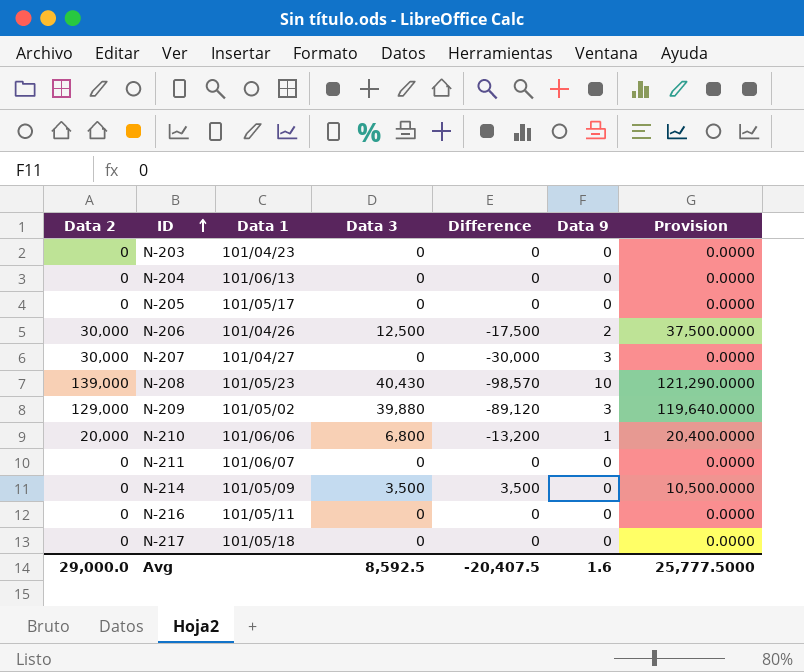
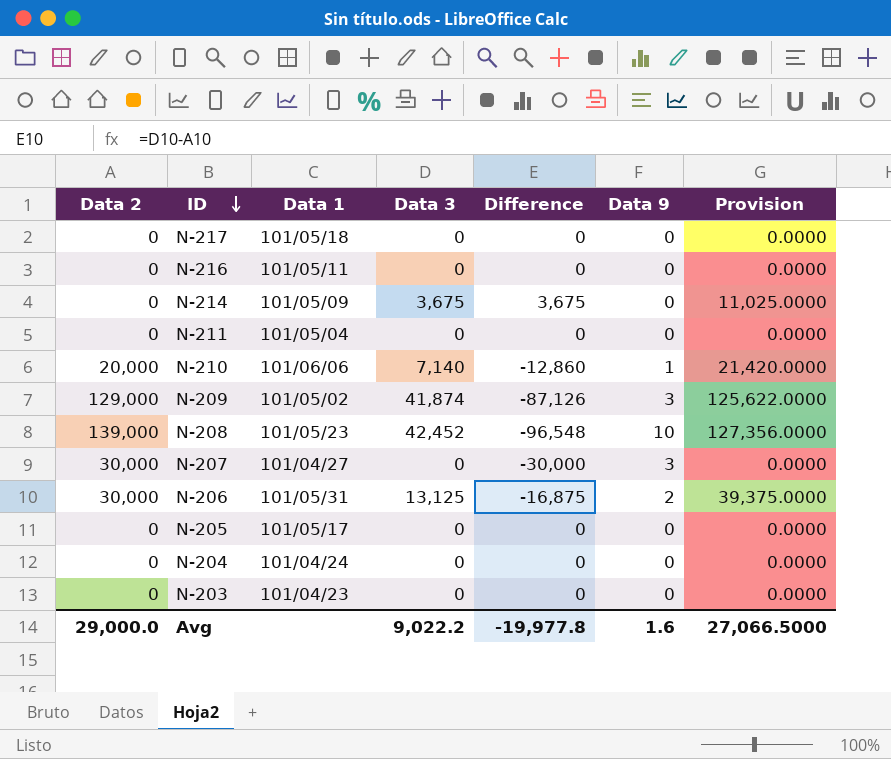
row order: ID ascending -> ID descending
N-214 | Data 3: 3,500 -> 3,675
N-214 | Difference: 3,500 -> 3,675
N-214 | Provision: 10,500.0000 -> 11,025.0000
N-211 | Data 1: 101/06/07 -> 101/05/04
N-210 | Data 3: 6,800 -> 7,140
N-210 | Difference: -13,200 -> -12,860
N-210 | Provision: 20,400.0000 -> 21,420.0000
N-209 | Data 3: 39,880 -> 41,874
N-209 | Difference: -89,120 -> -87,126
N-209 | Provision: 119,640.0000 -> 125,622.0000
N-208 | Data 3: 40,430 -> 42,452
N-208 | Difference: -98,570 -> -96,548
N-208 | Provision: 121,290.0000 -> 127,356.0000
N-206 | Data 1: 101/04/26 -> 101/05/31
N-206 | Data 3: 12,500 -> 13,125
N-206 | Difference: -17,500 -> -16,875
N-206 | Provision: 37,500.0000 -> 39,375.0000
N-204 | Data 1: 101/06/13 -> 101/04/24
Avg | Data 3: 8,592.5 -> 9,022.2
Avg | Difference: -20,407.5 -> -19,977.8
Avg | Provision: 25,777.5000 -> 27,066.5000

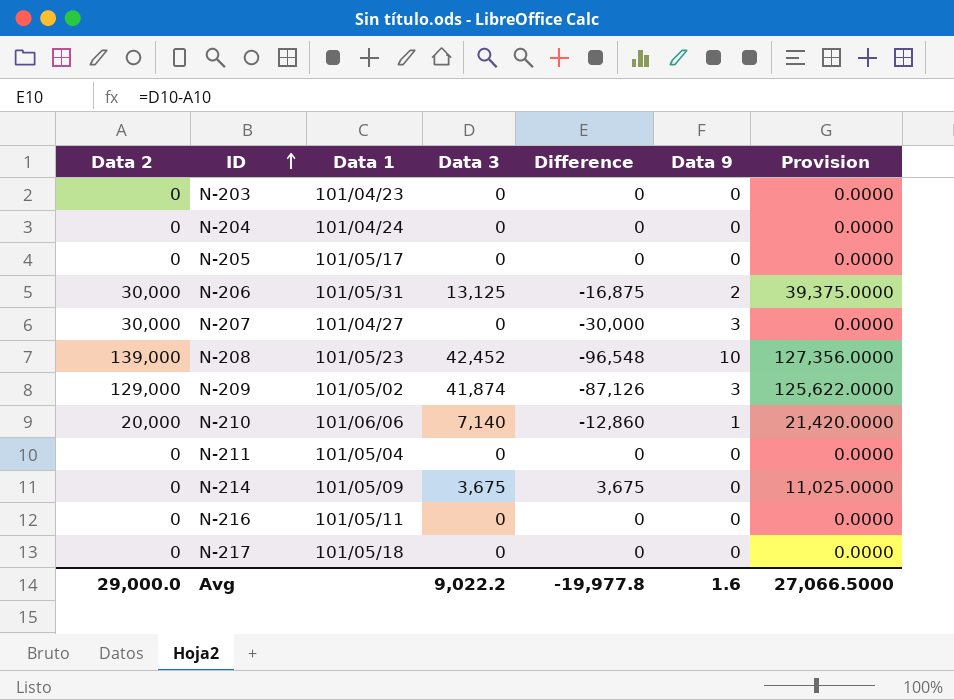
row order: ID descending -> ID ascending

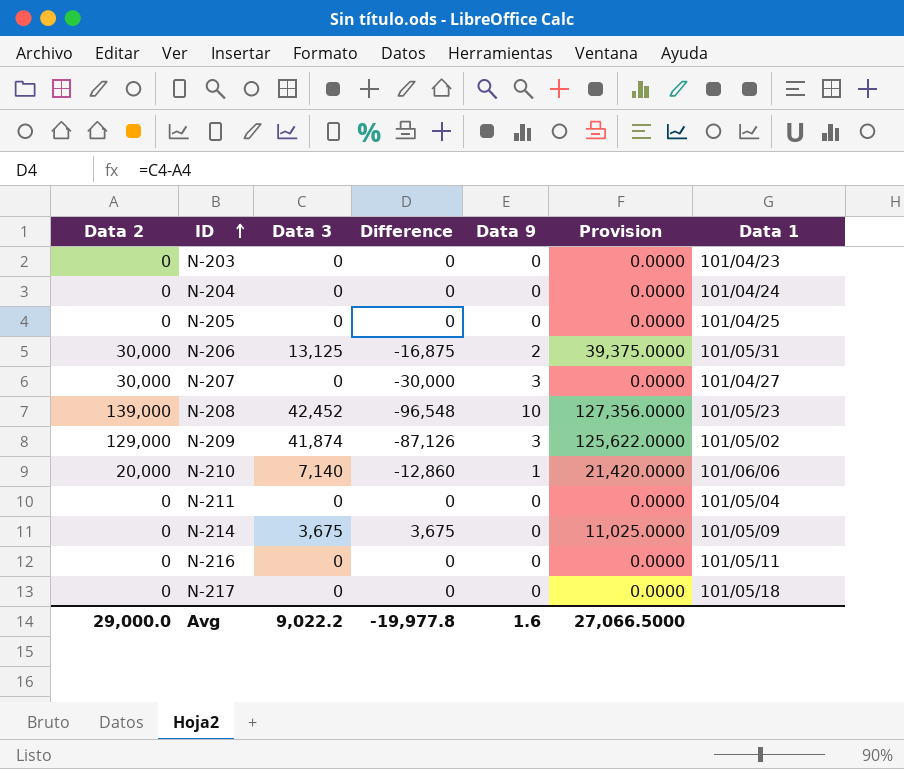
column Data 1 | position: 3 -> 7
N-205 | Data 1: 101/05/17 -> 101/04/25

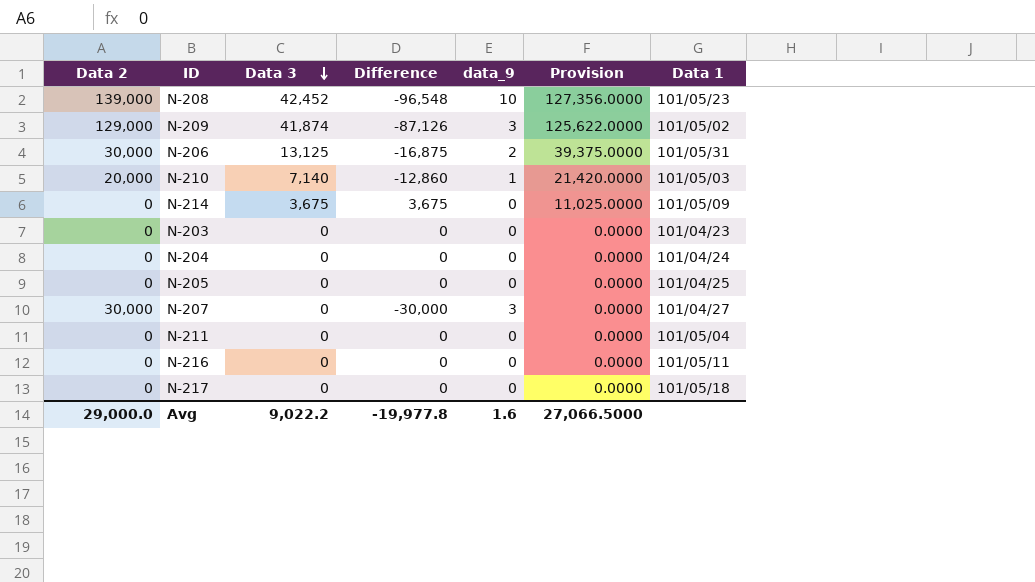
row order: ID ascending -> Data 3 descending
column name: Data 9 -> data_9
N-210 | Data 1: 101/06/06 -> 101/05/03

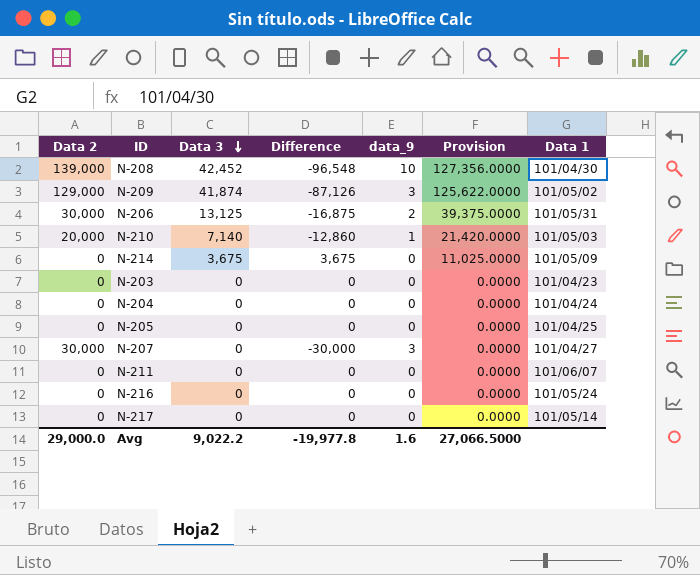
N-208 | Data 1: 101/05/23 -> 101/04/30
N-211 | Data 1: 101/05/04 -> 101/06/07
N-216 | Data 1: 101/05/11 -> 101/05/24
N-217 | Data 1: 101/05/18 -> 101/05/14

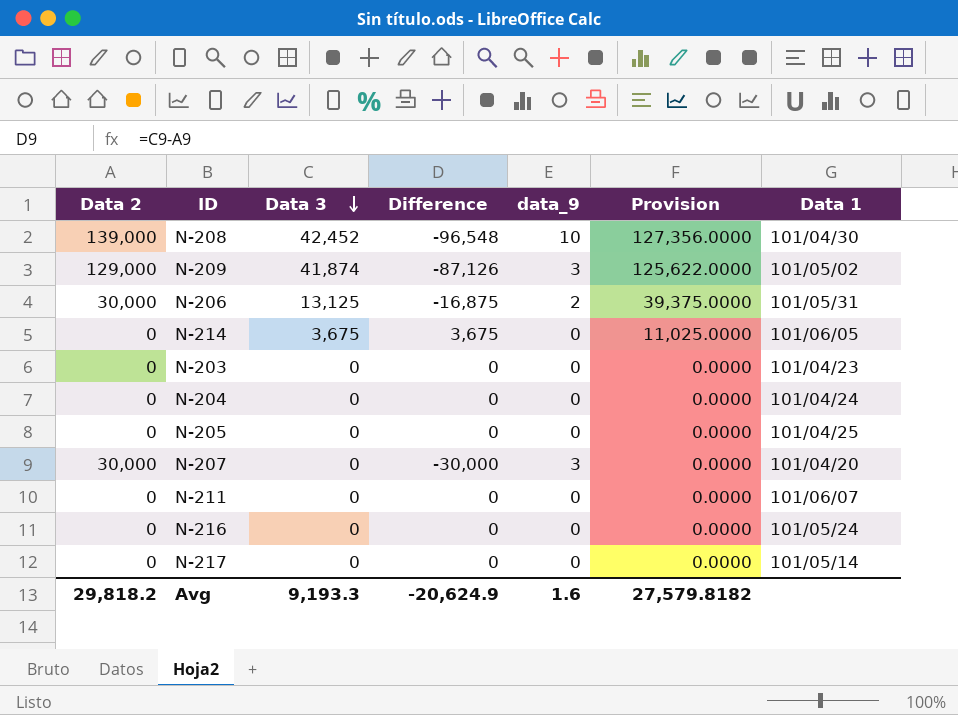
row N-210: 20,000 | 7,140 | -12,860 | 1 | 21,420.0000 | 101/05/03 -> none
N-214 | Data 1: 101/05/09 -> 101/06/05
N-207 | Data 1: 101/04/27 -> 101/04/20
Avg | Data 2: 29,000.0 -> 29,818.2
Avg | Data 3: 9,022.2 -> 9,193.3
Avg | Difference: -19,977.8 -> -20,624.9
Avg | Provision: 27,066.5000 -> 27,579.8182

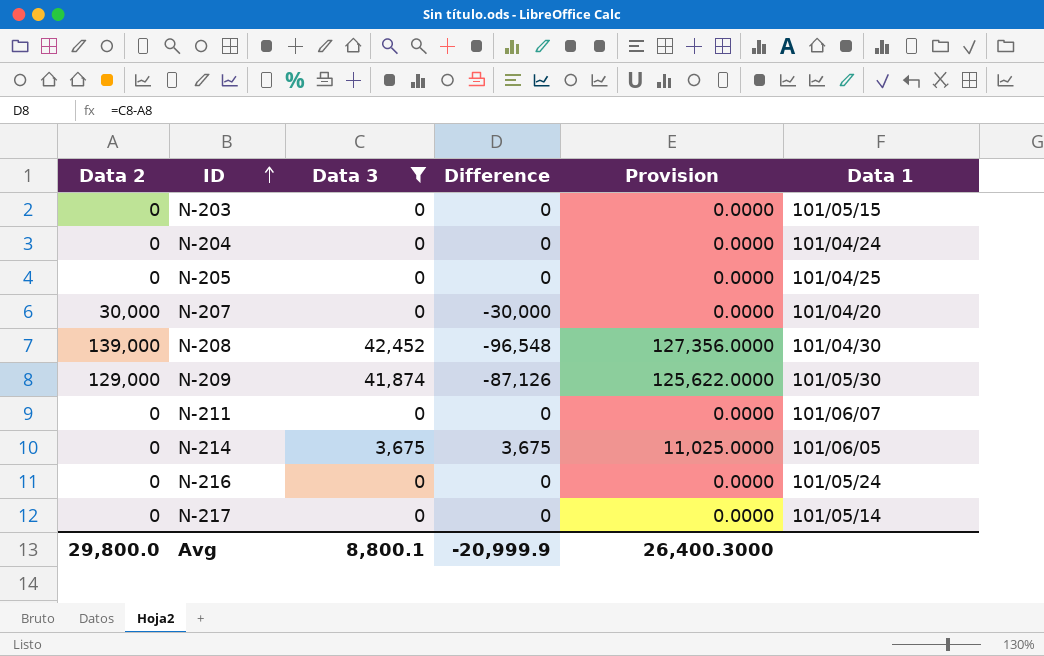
filter: none -> Data 3 != 13,125
row order: Data 3 descending -> ID ascending
column data_9 | position: 5 -> none
N-203 | Data 1: 101/04/23 -> 101/05/15
N-209 | Data 1: 101/05/02 -> 101/05/30
Avg | Data 2: 29,818.2 -> 29,800.0
Avg | Data 3: 9,193.3 -> 8,800.1
Avg | Difference: -20,624.9 -> -20,999.9
Avg | Provision: 27,579.8182 -> 26,400.3000

